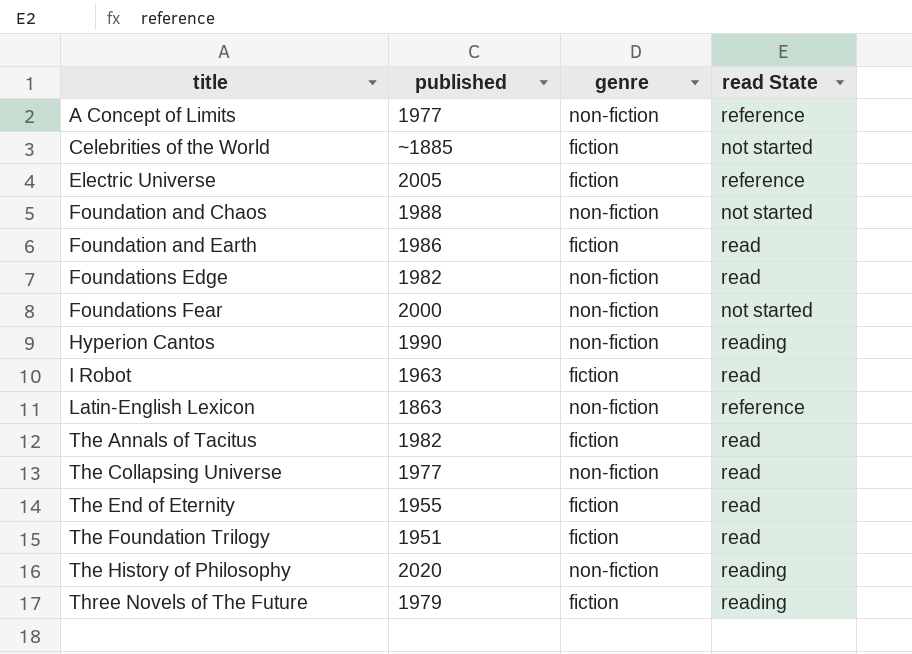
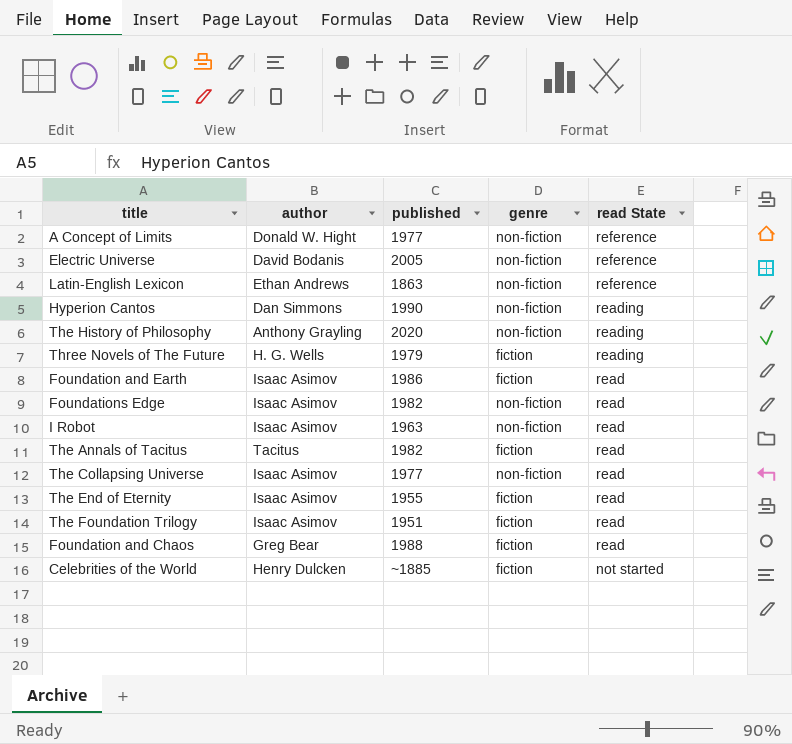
row order: title ascending -> read State descending
column author | position: none -> 2
row Foundations Fear: 2000 | non-fiction | not started -> none
Electric Universe | genre: fiction -> non-fiction
I Robot | genre: fiction -> non-fiction
Foundation and Chaos | genre: non-fiction -> fiction
Foundation and Chaos | read State: not started -> read

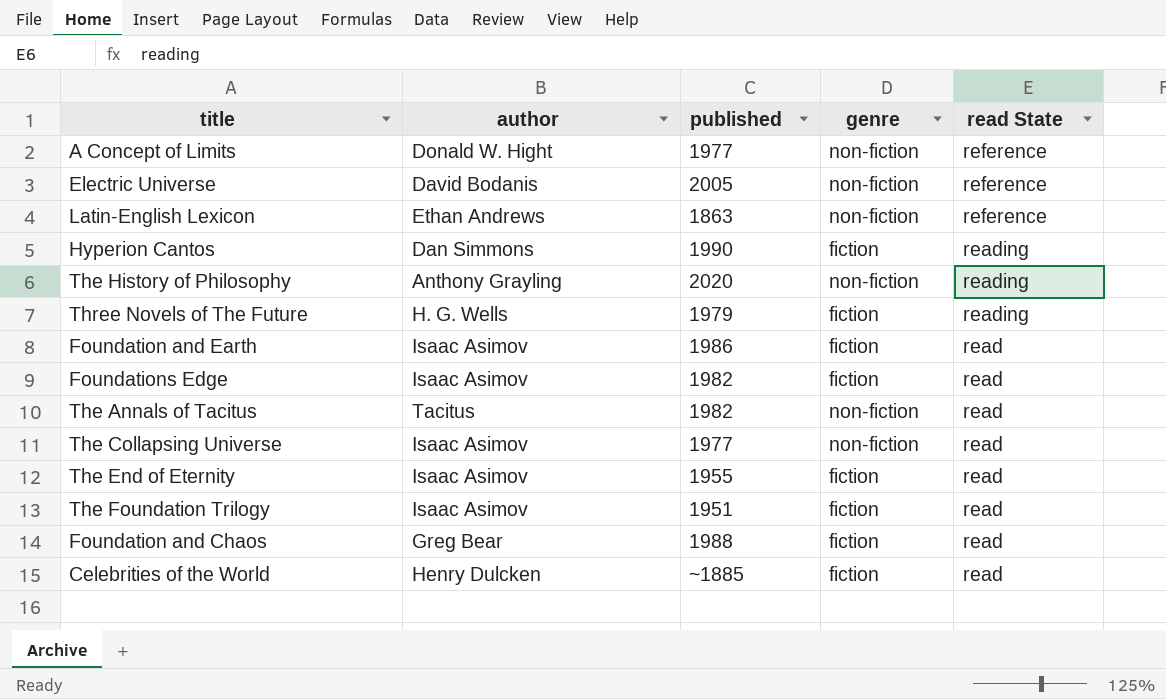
row I Robot: Isaac Asimov | 1963 | non-fiction | read -> none
Hyperion Cantos | genre: non-fiction -> fiction
Foundations Edge | genre: non-fiction -> fiction
The Annals of Tacitus | genre: fiction -> non-fiction
Celebrities of the World | read State: not started -> read

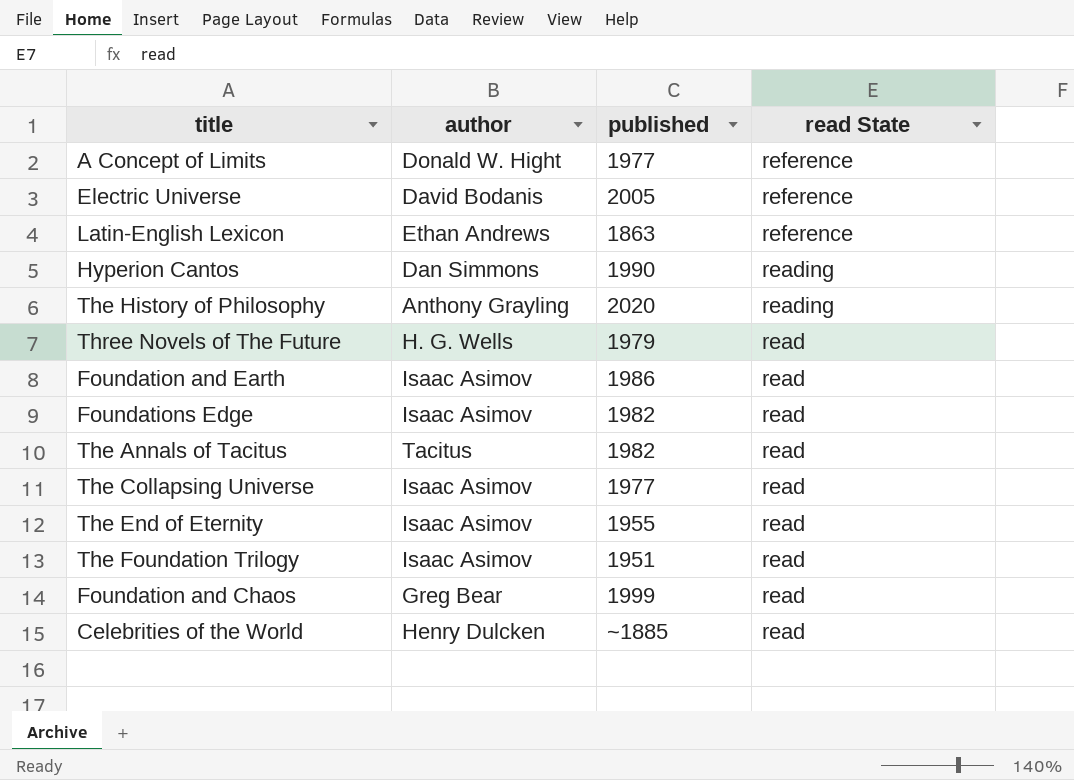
column genre | position: 4 -> none
Three Novels of The Future | read State: reading -> read
Foundation and Chaos | published: 1988 -> 1999

